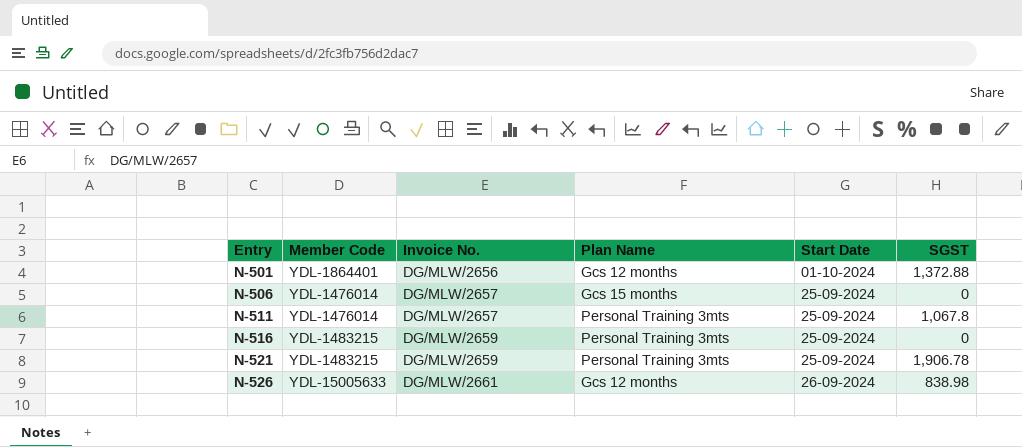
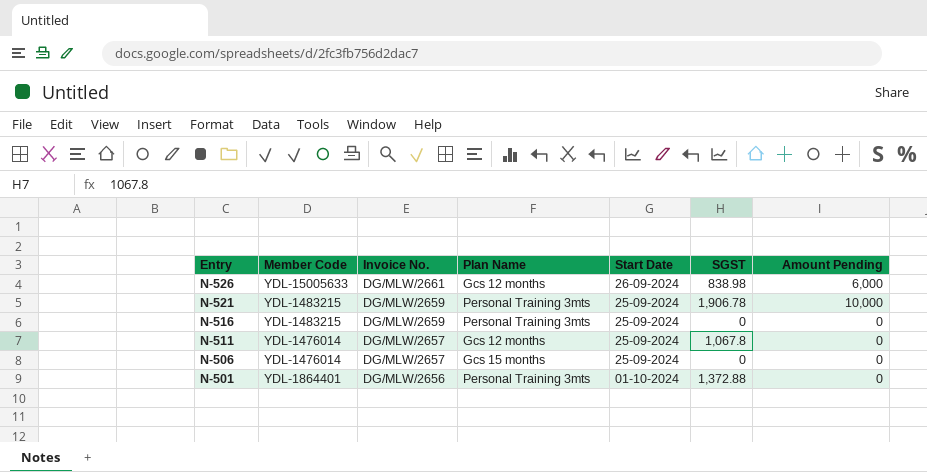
row order: Entry ascending -> Entry descending
column Amount Pending | position: none -> 7
N-511 | Plan Name: Personal Training 3mts -> Gcs 12 months
N-501 | Plan Name: Gcs 12 months -> Personal Training 3mts

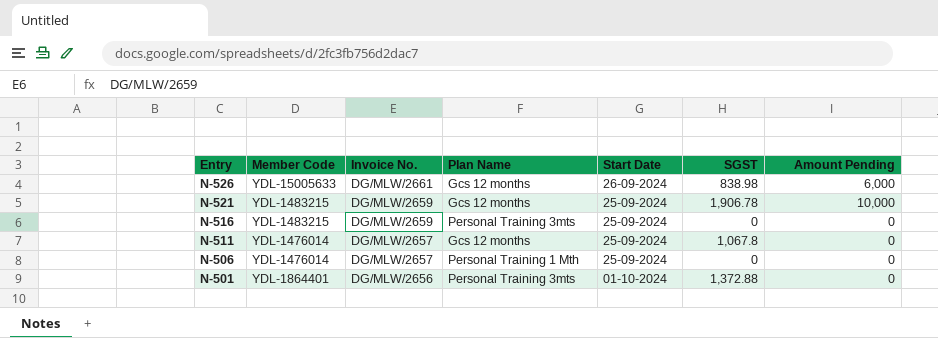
N-521 | Plan Name: Personal Training 3mts -> Gcs 12 months
N-506 | Plan Name: Gcs 15 months -> Personal Training 1 Mth

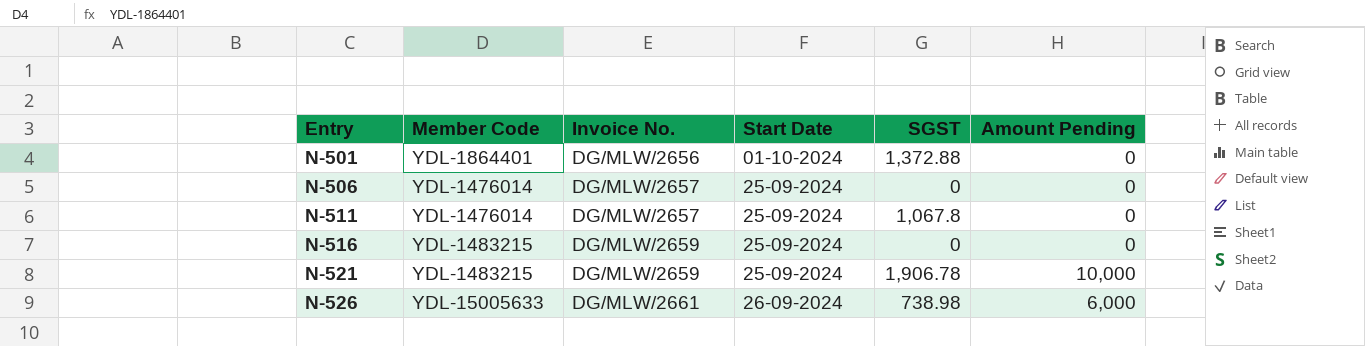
row order: Entry descending -> Entry ascending
column Plan Name | position: 4 -> none
N-526 | SGST: 838.98 -> 738.98

